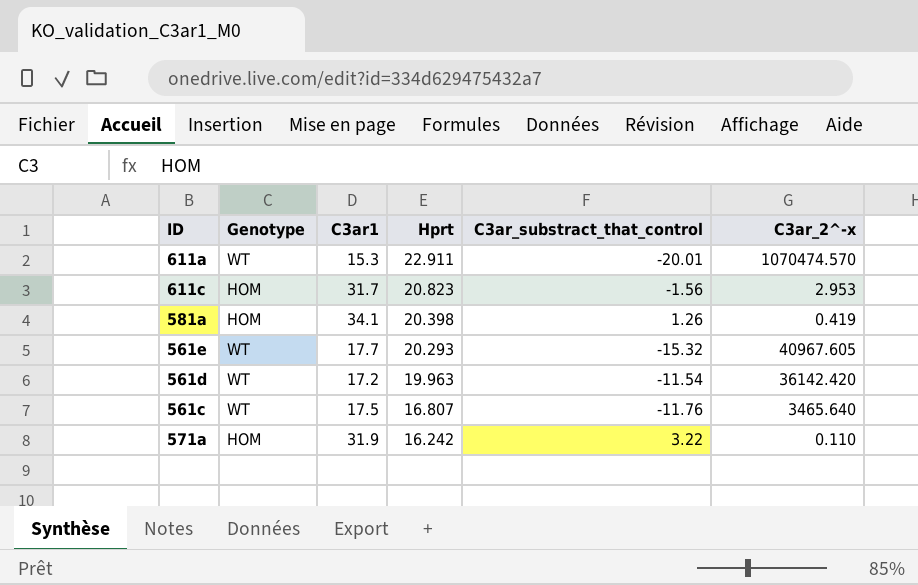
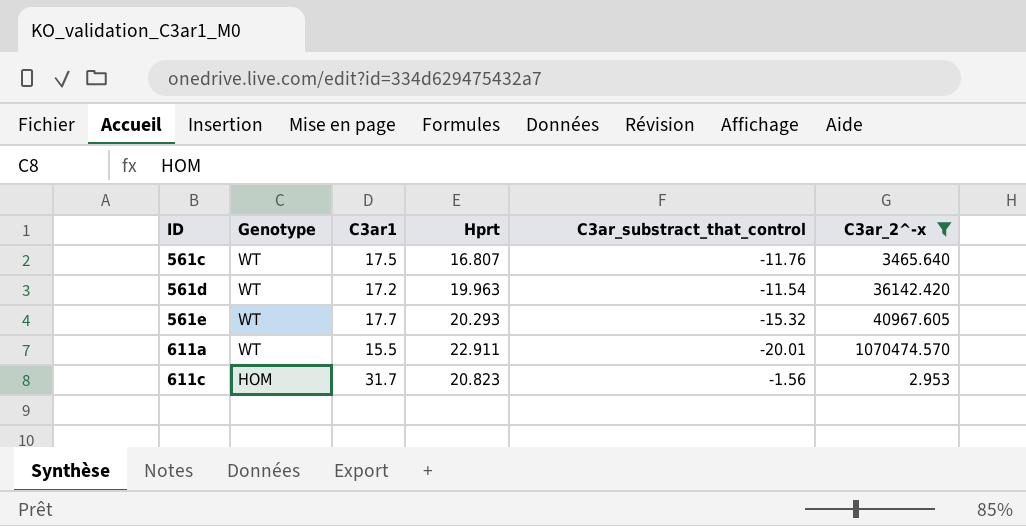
filter: none -> C3ar_2^-x >= 2.953
row order: Hprt descending -> ID ascending
611a | C3ar1: 15.3 -> 15.5

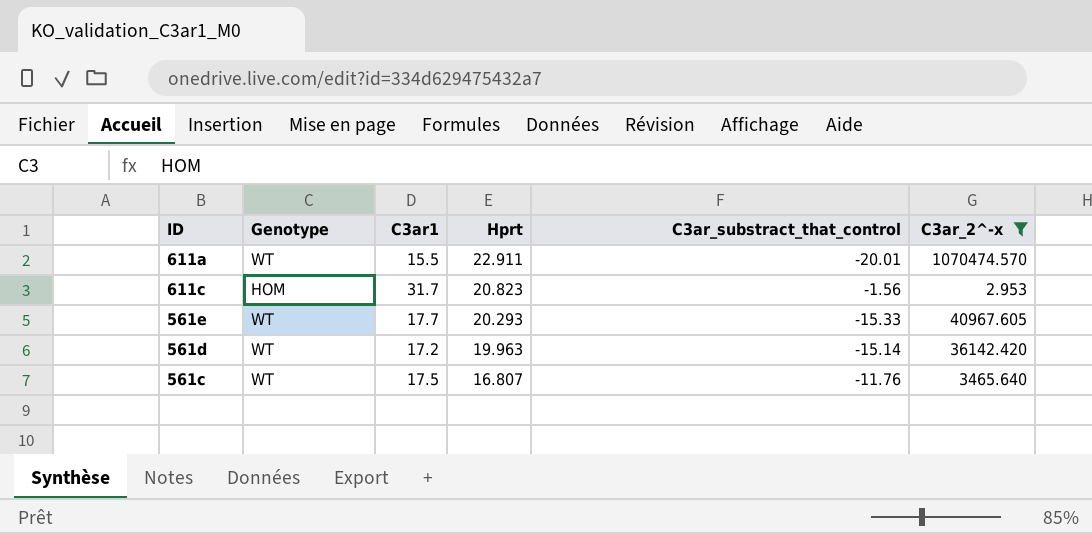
row order: ID ascending -> Hprt descending
561e | C3ar_substract_that_control: -15.32 -> -15.33
561d | C3ar_substract_that_control: -11.54 -> -15.14

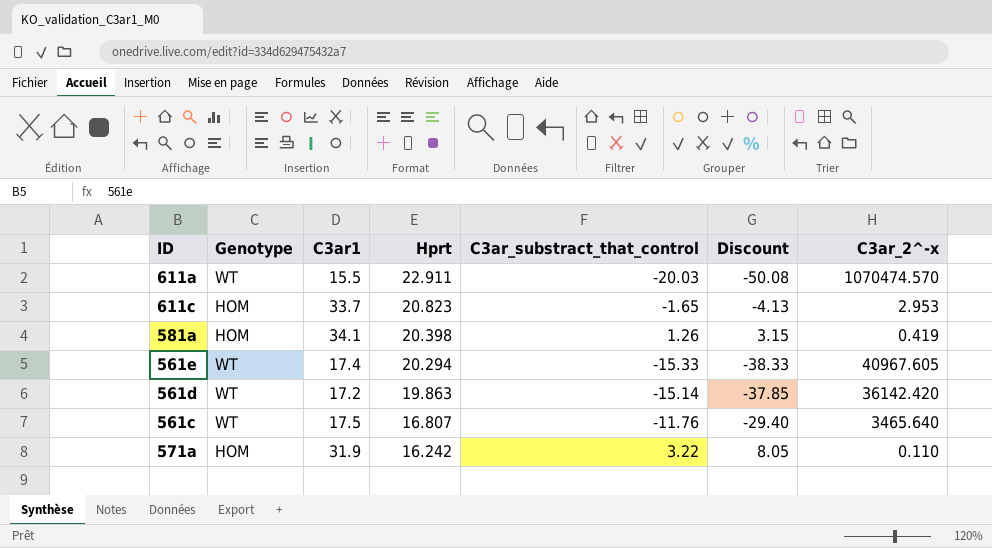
filter: C3ar_2^-x >= 2.953 -> none
column Discount | formula: none -> [C3ar_substract_that_control] * 2.5
611a | C3ar_substract_that_control: -20.01 -> -20.03
611c | C3ar1: 31.7 -> 33.7
611c | C3ar_substract_that_control: -1.56 -> -1.65
561e | C3ar1: 17.7 -> 17.4
561e | Hprt: 20.293 -> 20.294
561d | Hprt: 19.963 -> 19.863

